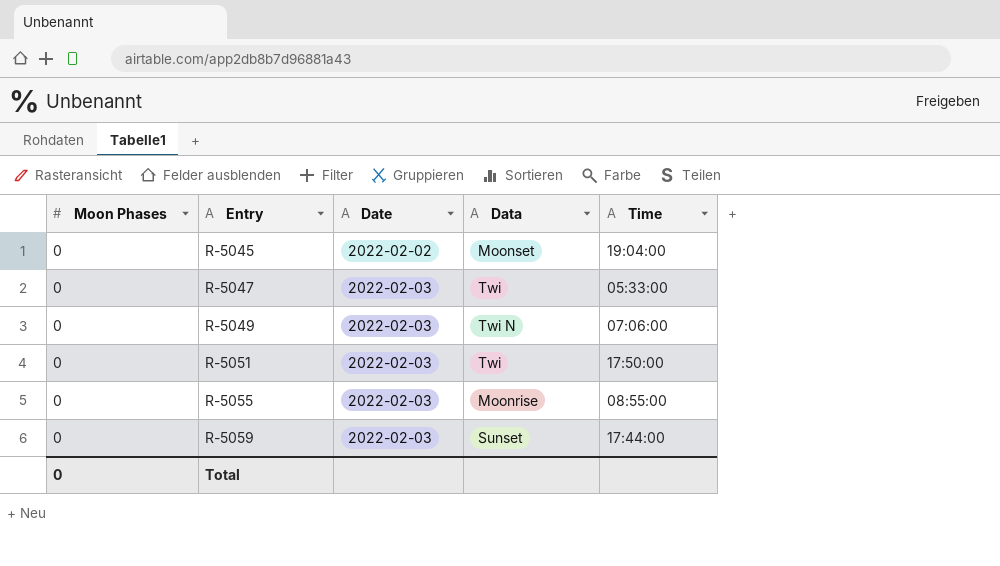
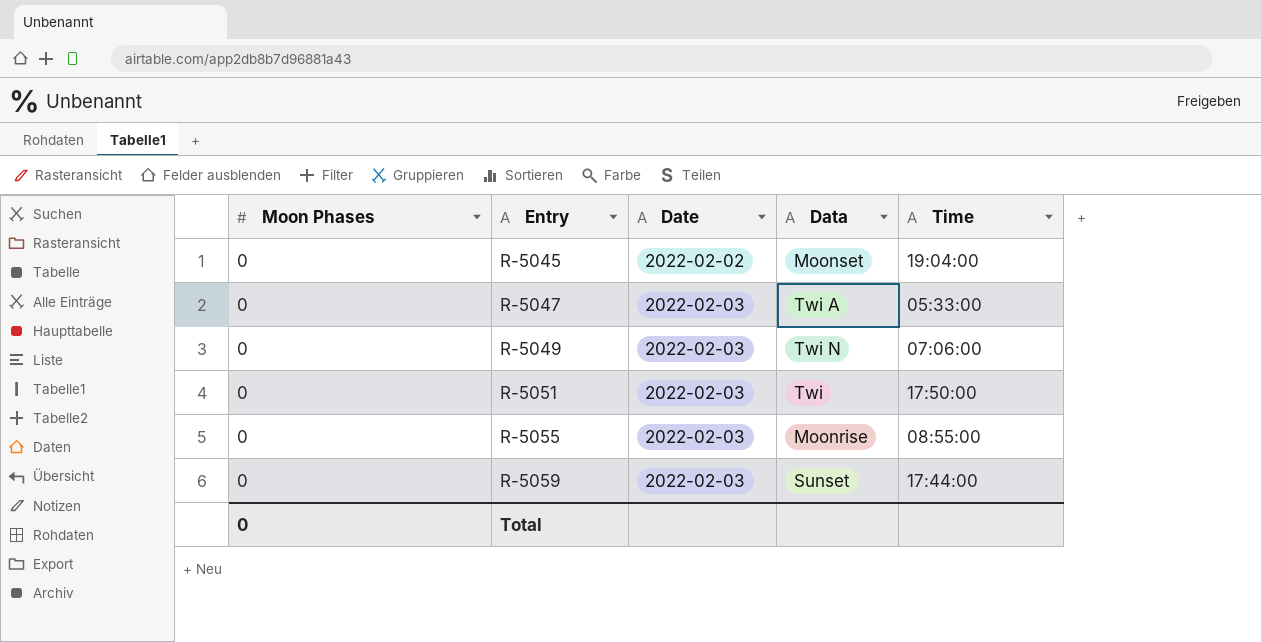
R-5047 | Data: Twi -> Twi A

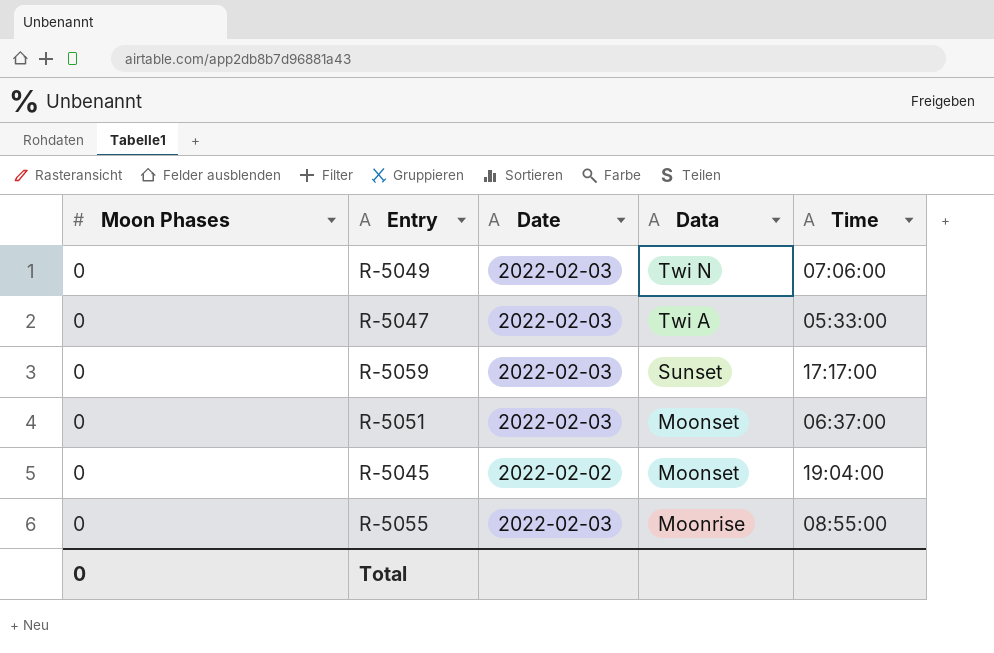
row order: Entry ascending -> Data descending
R-5059 | Time: 17:44:00 -> 17:17:00
R-5051 | Data: Twi -> Moonset
R-5051 | Time: 17:50:00 -> 06:37:00

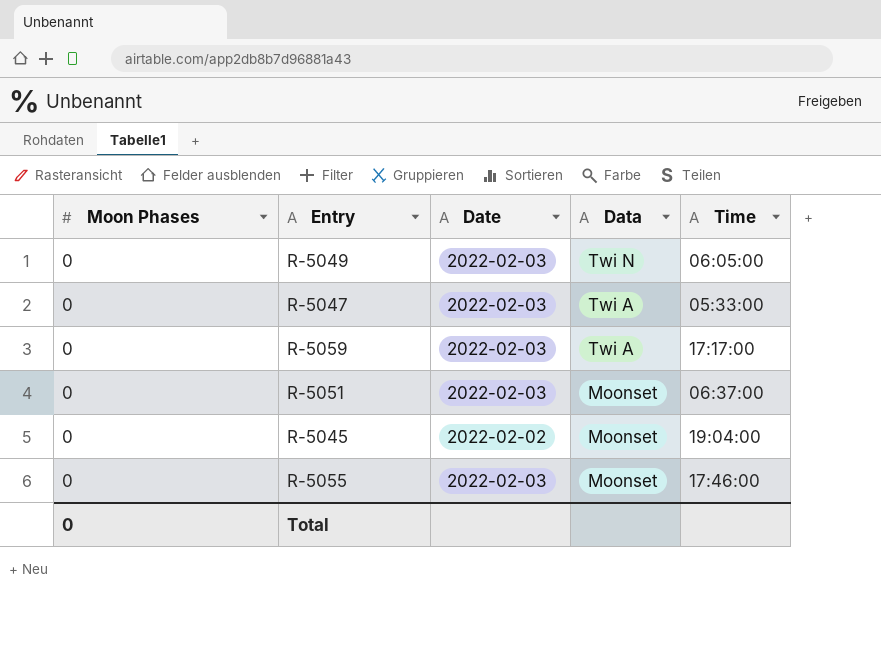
R-5049 | Time: 07:06:00 -> 06:05:00
R-5059 | Data: Sunset -> Twi A
R-5055 | Data: Moonrise -> Moonset
R-5055 | Time: 08:55:00 -> 17:46:00

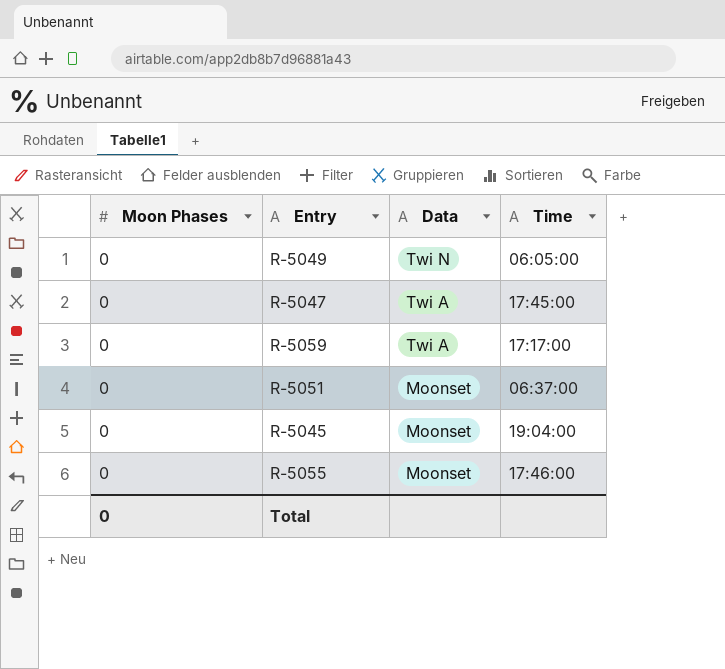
column Date | position: 3 -> none
R-5047 | Time: 05:33:00 -> 17:45:00

